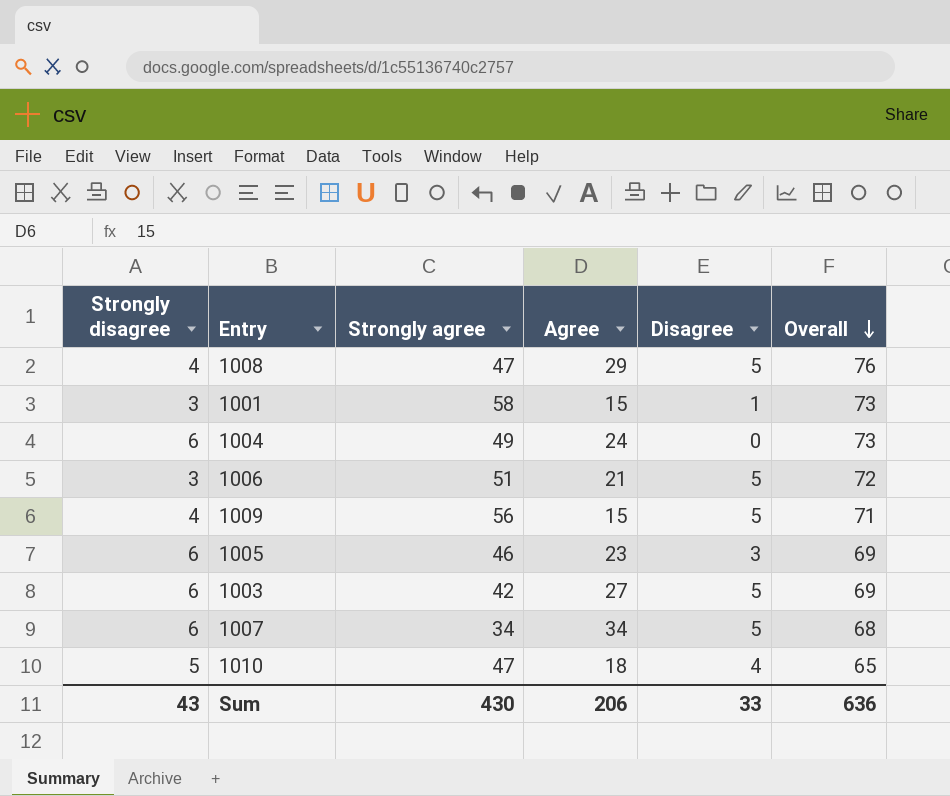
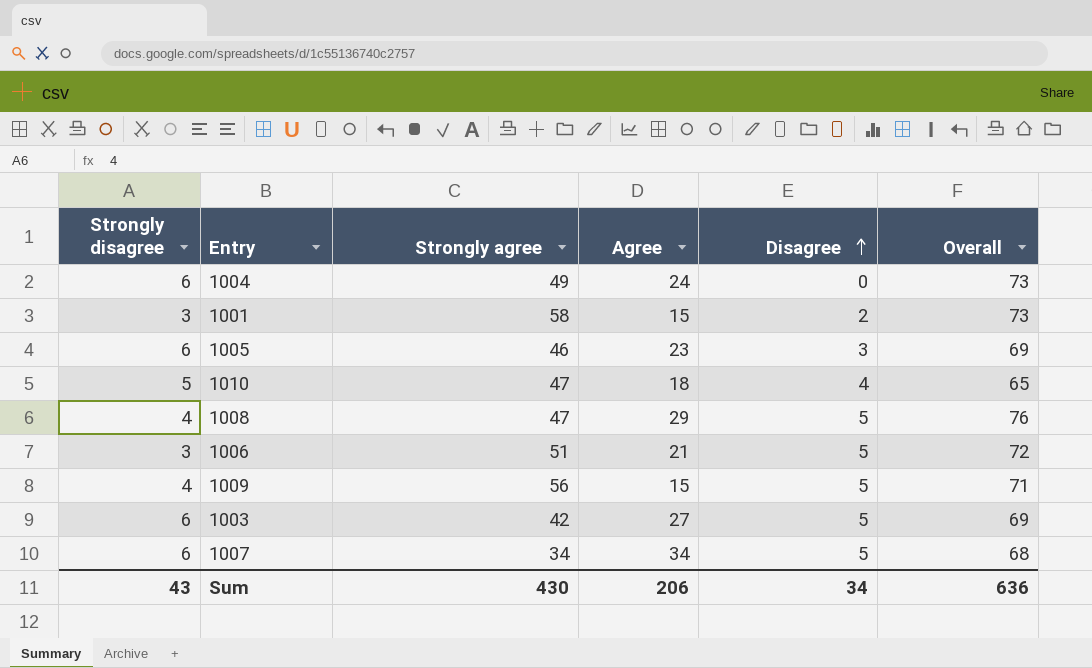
row order: Overall descending -> Disagree ascending
1001 | Disagree: 1 -> 2
Sum | Disagree: 33 -> 34

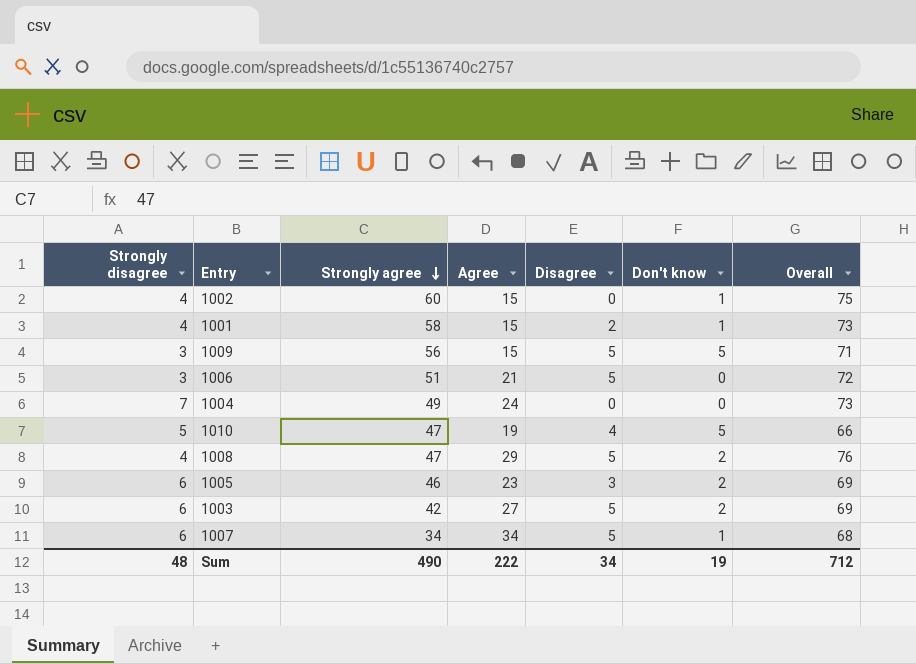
row order: Disagree ascending -> Strongly agree descending
column Don't know | position: none -> 6
row 1002: none -> 4 | 60 | 15 | 0 | 1 | 75
1001 | Strongly disagree: 3 -> 4
1009 | Strongly disagree: 4 -> 3
1004 | Strongly disagree: 6 -> 7
1010 | Agree: 18 -> 19
1010 | Overall: 65 -> 66
Sum | Strongly disagree: 43 -> 48
Sum | Strongly agree: 430 -> 490
Sum | Agree: 206 -> 222
Sum | Overall: 636 -> 712

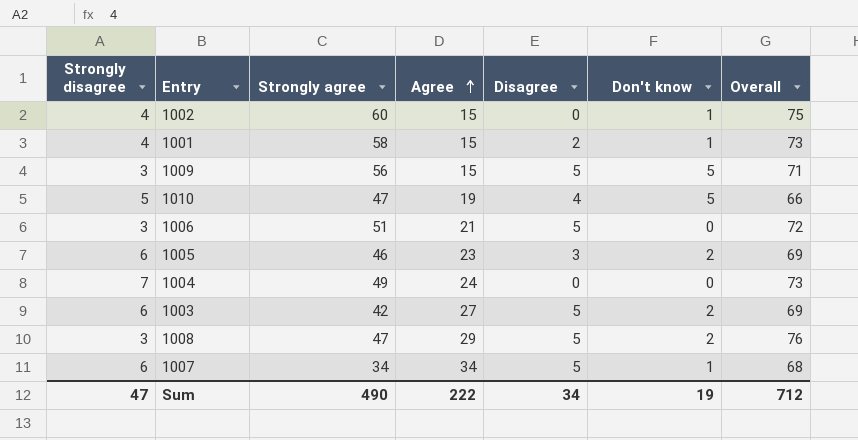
row order: Strongly agree descending -> Agree ascending
1008 | Strongly disagree: 4 -> 3
Sum | Strongly disagree: 48 -> 47

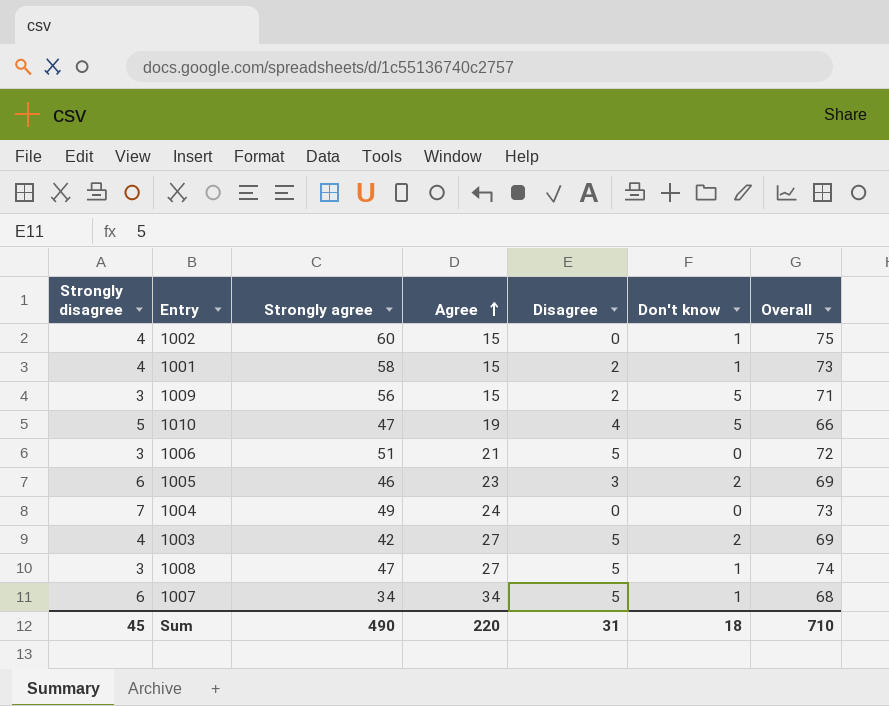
1009 | Disagree: 5 -> 2
1003 | Strongly disagree: 6 -> 4
1008 | Agree: 29 -> 27
1008 | Don't know: 2 -> 1
1008 | Overall: 76 -> 74
Sum | Strongly disagree: 47 -> 45
Sum | Agree: 222 -> 220
Sum | Disagree: 34 -> 31
Sum | Don't know: 19 -> 18
Sum | Overall: 712 -> 710

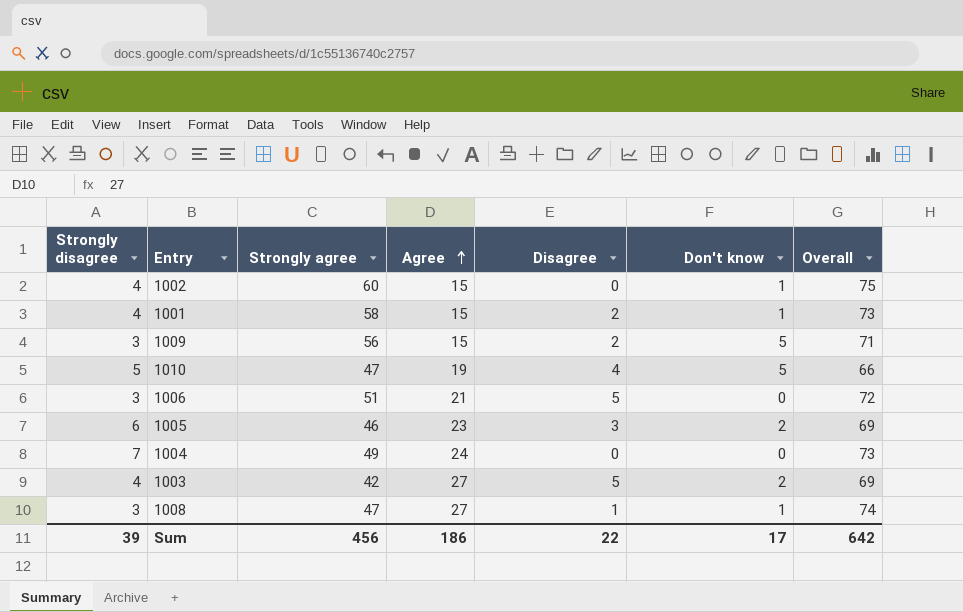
row 1007: 6 | 34 | 34 | 5 | 1 | 68 -> none
1008 | Disagree: 5 -> 1
Sum | Strongly disagree: 45 -> 39
Sum | Strongly agree: 490 -> 456
Sum | Agree: 220 -> 186
Sum | Disagree: 31 -> 22
Sum | Don't know: 18 -> 17
Sum | Overall: 710 -> 642

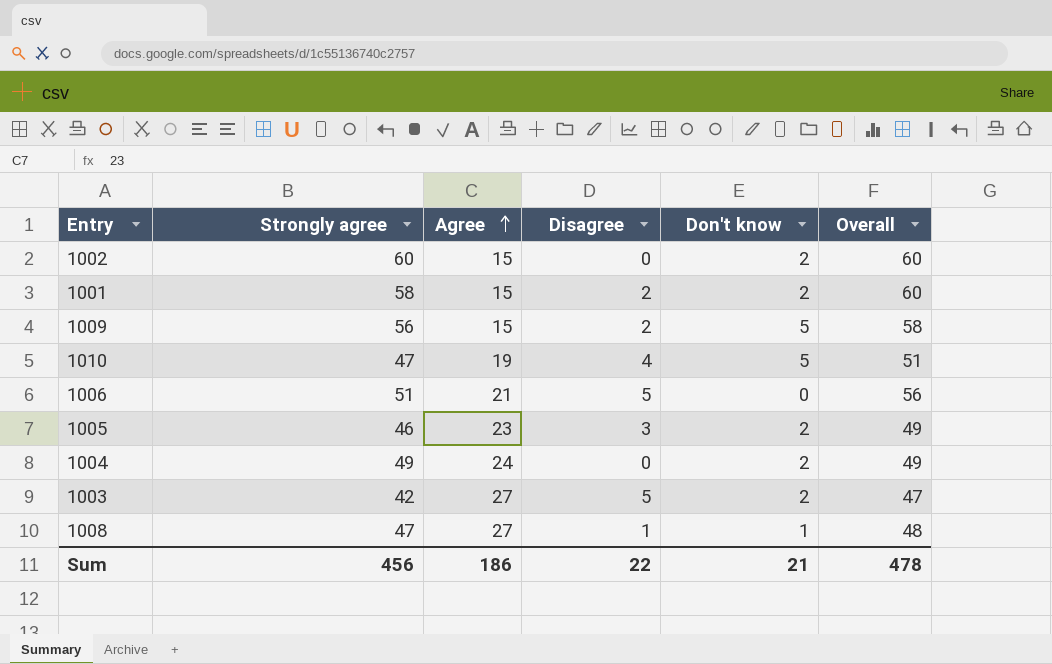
column Strongly disagree | position: 1 -> none
column Overall | formula: [Strongly agree] + [Agree] -> [Strongly agree] + [Disagree]
1002 | Don't know: 1 -> 2
1001 | Don't know: 1 -> 2
1004 | Don't know: 0 -> 2
Sum | Don't know: 17 -> 21
Sum | Overall: 642 -> 478

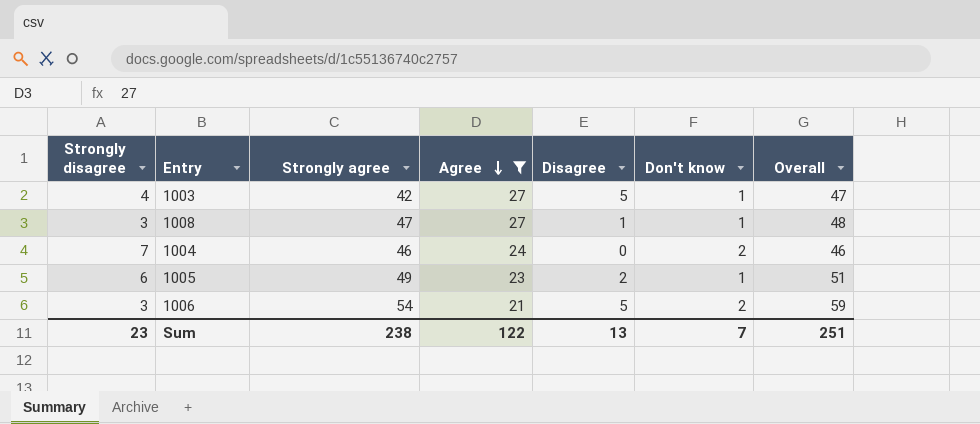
filter: none -> Agree >= 21
row order: Agree ascending -> Agree descending
column Strongly disagree | position: none -> 1
1003 | Don't know: 2 -> 1
1004 | Strongly agree: 49 -> 46
1004 | Overall: 49 -> 46
1005 | Strongly agree: 46 -> 49
1005 | Disagree: 3 -> 2
1005 | Don't know: 2 -> 1
1005 | Overall: 49 -> 51
1006 | Strongly agree: 51 -> 54
1006 | Don't know: 0 -> 2
1006 | Overall: 56 -> 59
Sum | Strongly agree: 456 -> 238
Sum | Agree: 186 -> 122
Sum | Disagree: 22 -> 13
Sum | Don't know: 21 -> 7
Sum | Overall: 478 -> 251

